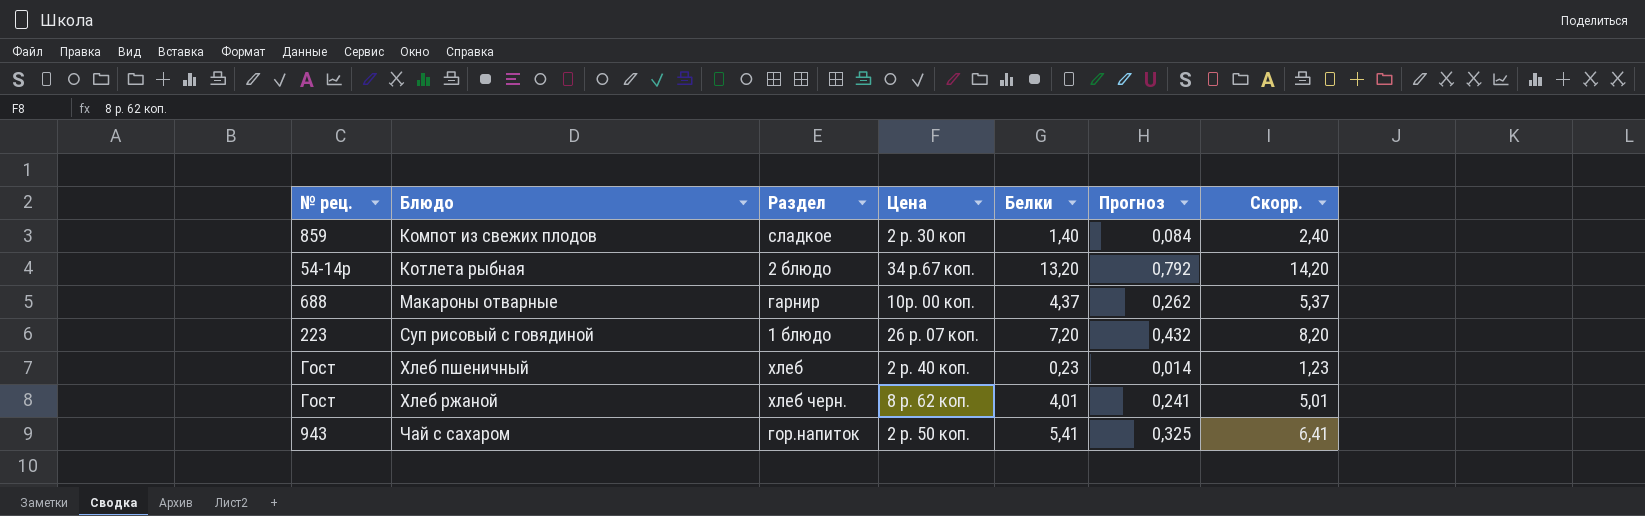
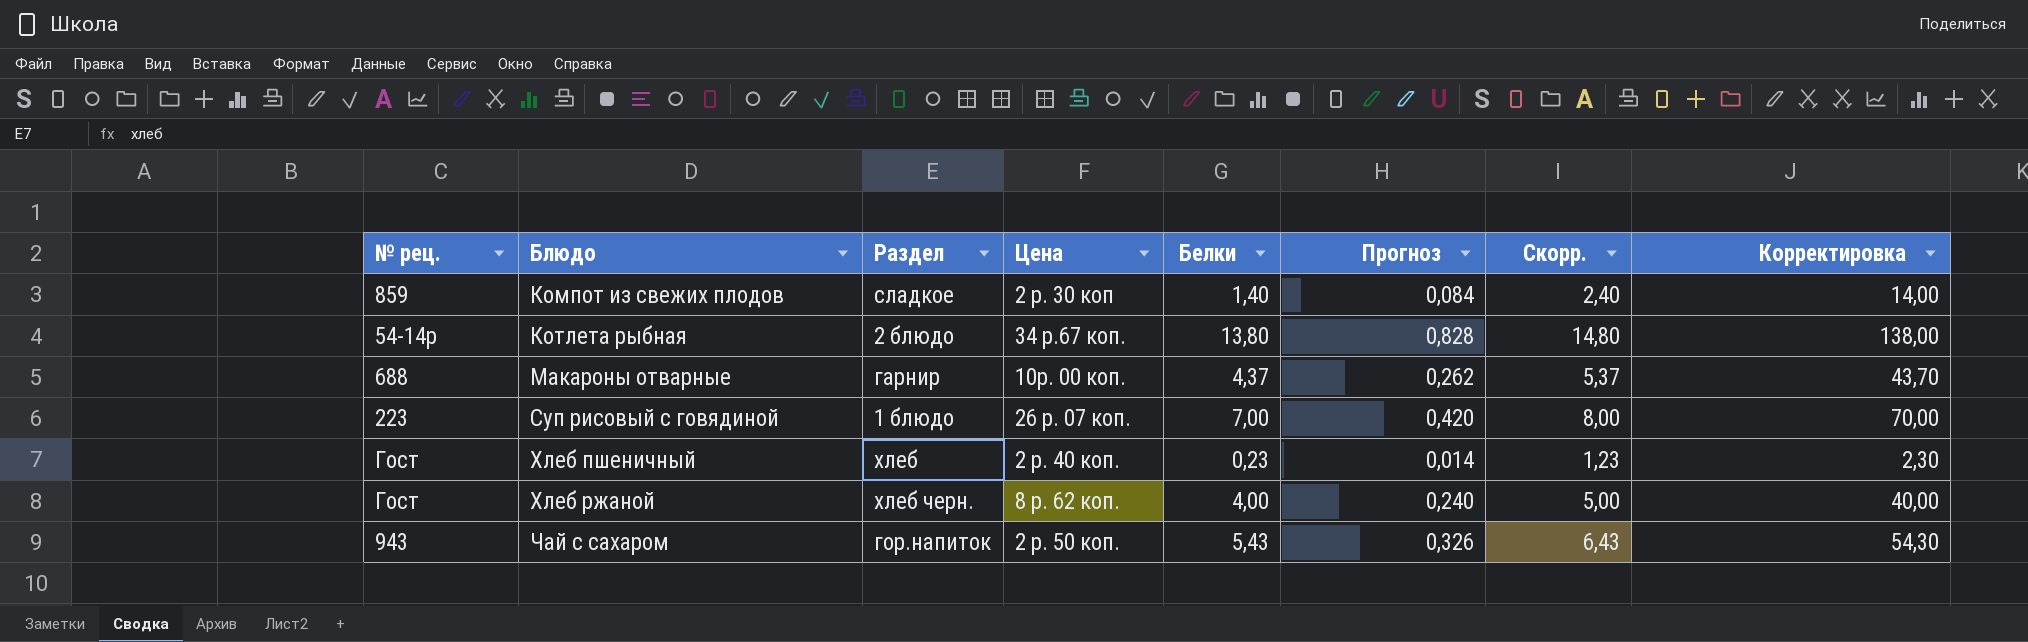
column Корректировка | formula: none -> [Белки] * 10
Котлета рыбная | Белки: 13,20 -> 13,80
Котлета рыбная | Прогноз: 0,792 -> 0,828
Котлета рыбная | Скорр.: 14,20 -> 14,80
Суп рисовый с говядиной | Белки: 7,20 -> 7,00
Суп рисовый с говядиной | Прогноз: 0,432 -> 0,420
Суп рисовый с говядиной | Скорр.: 8,20 -> 8,00
Хлеб ржаной | Белки: 4,01 -> 4,00
Хлеб ржаной | Прогноз: 0,241 -> 0,240
Хлеб ржаной | Скорр.: 5,01 -> 5,00
Чай с сахаром | Белки: 5,41 -> 5,43
Чай с сахаром | Прогноз: 0,325 -> 0,326
Чай с сахаром | Скорр.: 6,41 -> 6,43

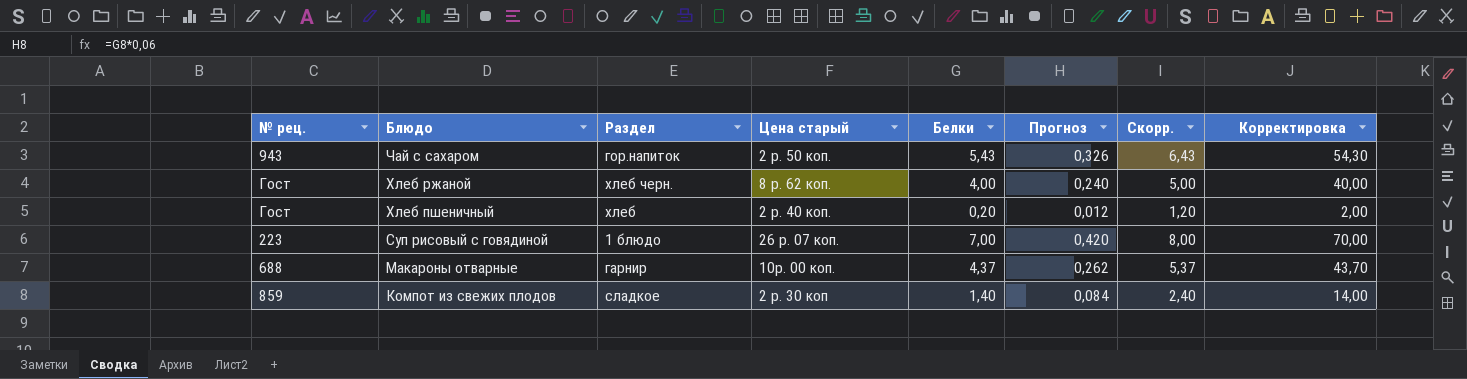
row order: Блюдо ascending -> Блюдо descending
column name: Цена -> Цена старый
row Котлета рыбная: 54-14р | 2 блюдо | 34 р.67 коп. | 13,80 | 0,828 | 14,80 | 138,00 -> none
Хлеб пшеничный | Белки: 0,23 -> 0,20
Хлеб пшеничный | Прогноз: 0,014 -> 0,012
Хлеб пшеничный | Скорр.: 1,23 -> 1,20
Хлеб пшеничный | Корректировка: 2,30 -> 2,00

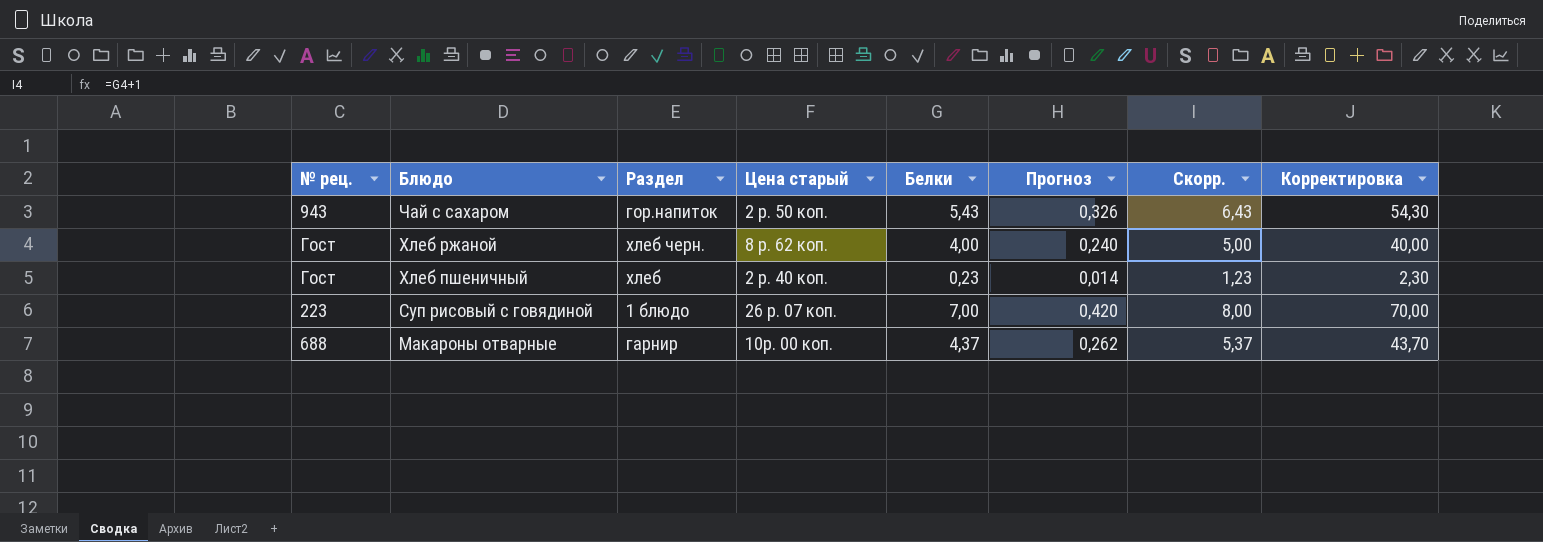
row Компот из свежих плодов: 859 | сладкое | 2 р. 30 коп | 1,40 | 0,084 | 2,40 | 14,00 -> none
Хлеб пшеничный | Белки: 0,20 -> 0,23
Хлеб пшеничный | Прогноз: 0,012 -> 0,014
Хлеб пшеничный | Скорр.: 1,20 -> 1,23
Хлеб пшеничный | Корректировка: 2,00 -> 2,30

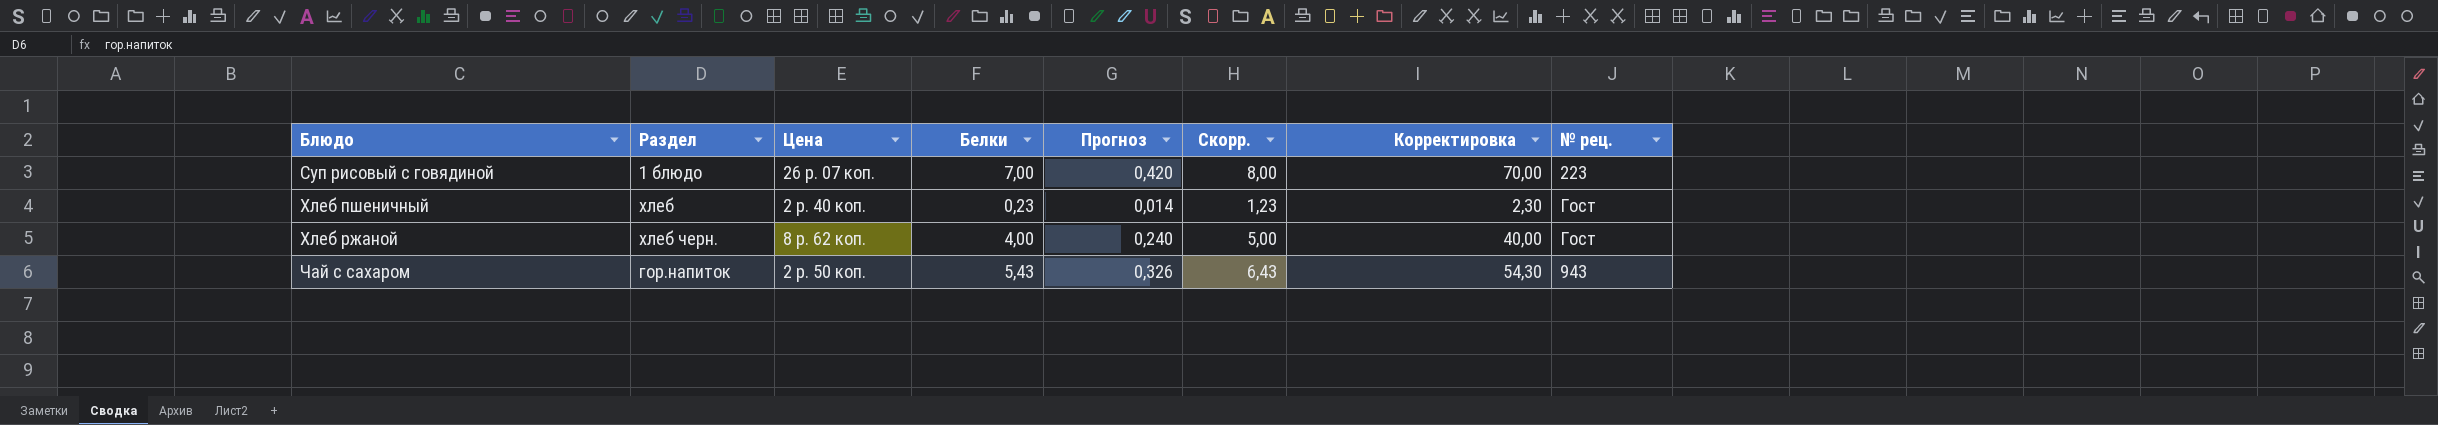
row order: Блюдо descending -> Блюдо ascending
column name: Цена старый -> Цена
column № рец. | position: 1 -> 8
row Макароны отварные: 688 | гарнир | 10р. 00 коп. | 4,37 | 0,262 | 5,37 | 43,70 -> none

